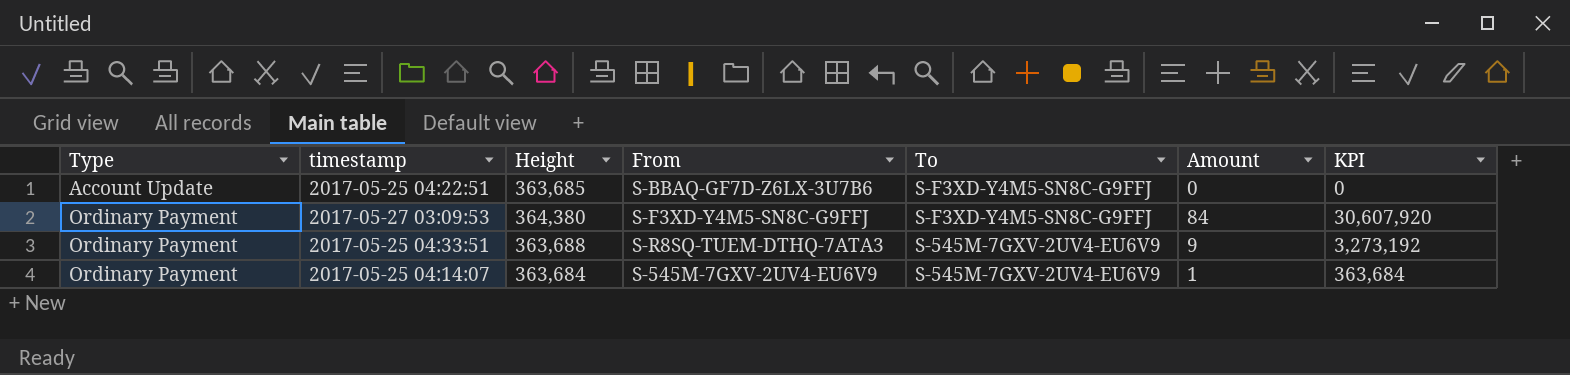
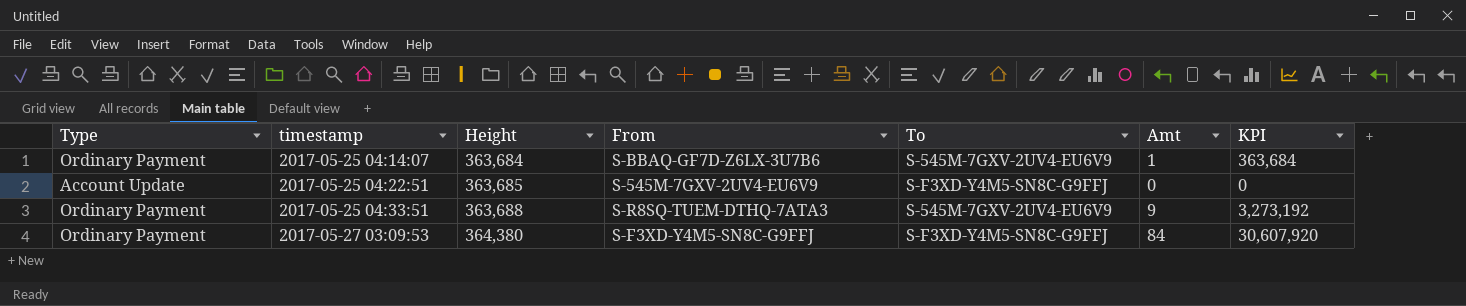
row order: Type ascending -> timestamp ascending
column name: Amount -> Amt
2017-05-25 04:14:07 | From: S-545M-7GXV-2UV4-EU6V9 -> S-BBAQ-GF7D-Z6LX-3U7B6
2017-05-25 04:22:51 | From: S-BBAQ-GF7D-Z6LX-3U7B6 -> S-545M-7GXV-2UV4-EU6V9

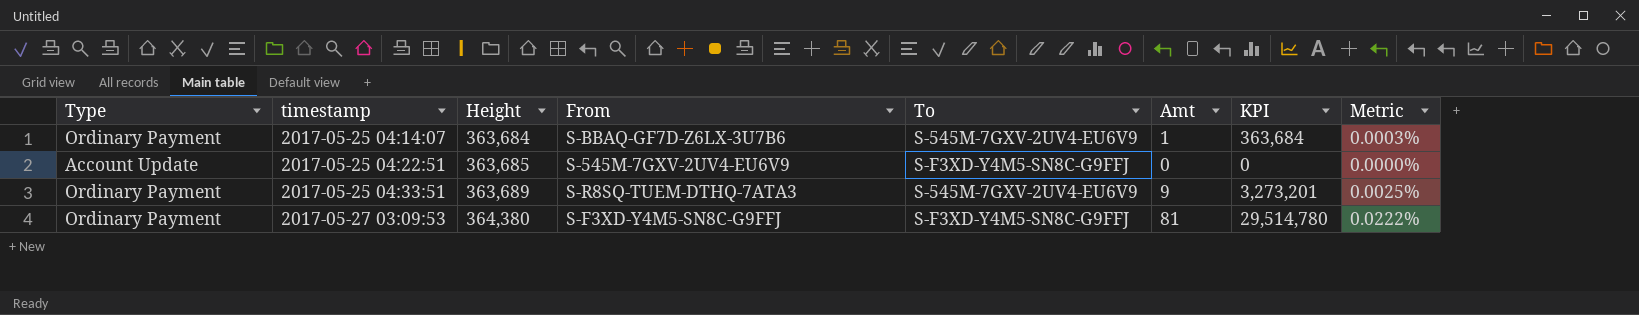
column Metric | formula: none -> [Amt] / [Height]
2017-05-25 04:33:51 | Height: 363,688 -> 363,689
2017-05-25 04:33:51 | KPI: 3,273,192 -> 3,273,201
2017-05-27 03:09:53 | Amt: 84 -> 81
2017-05-27 03:09:53 | KPI: 30,607,920 -> 29,514,780

